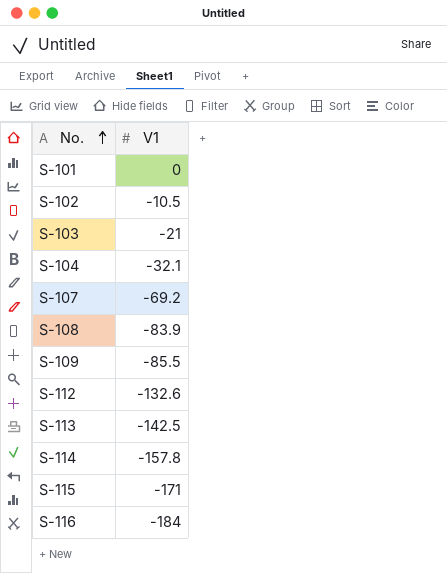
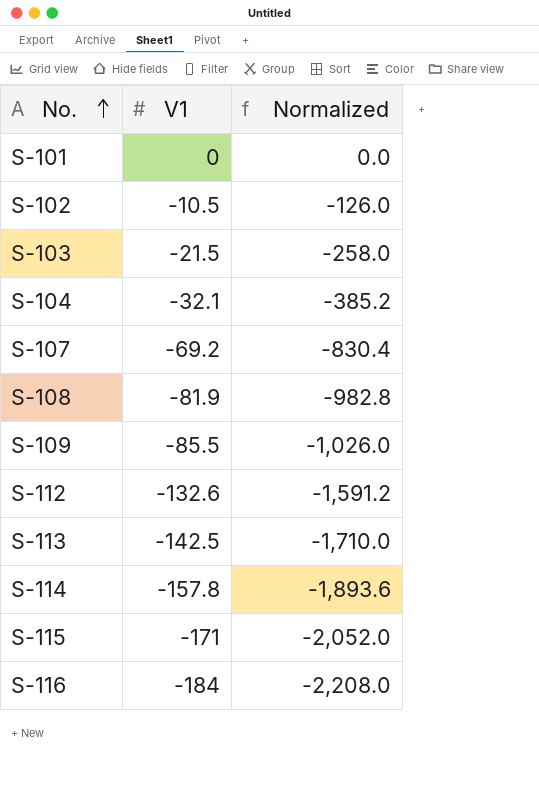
column Normalized | formula: none -> [V1] * 12
S-103 | V1: -21 -> -21.5
S-108 | V1: -83.9 -> -81.9

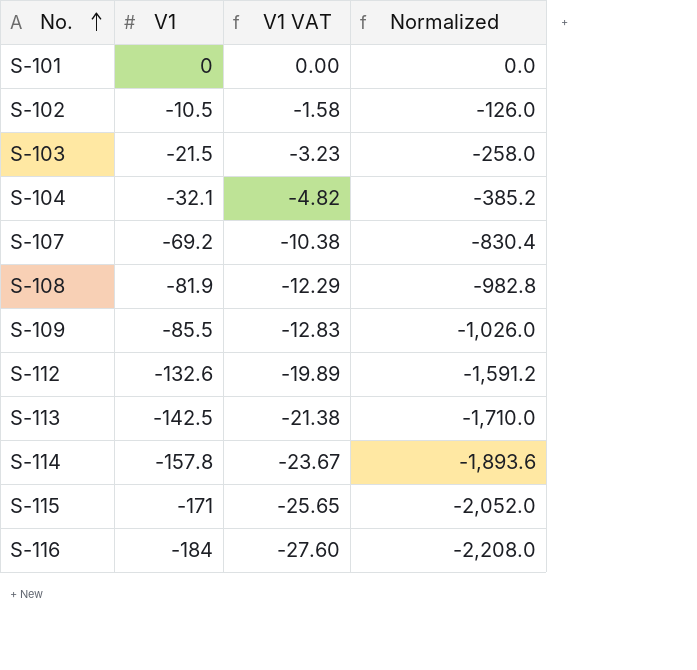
column V1 VAT | formula: none -> [V1] * 0.15

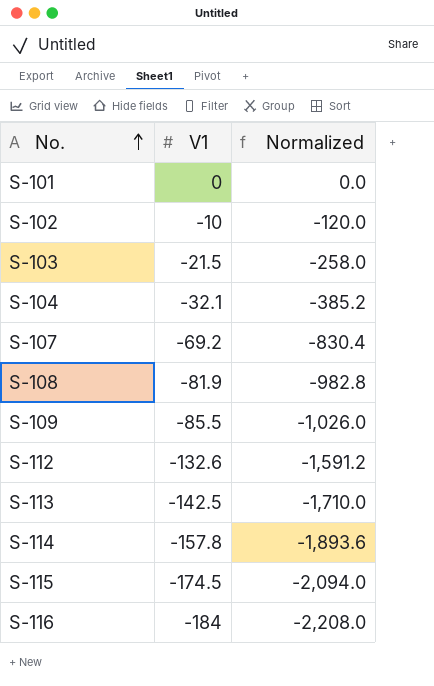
column V1 VAT | formula: [V1] * 0.15 -> none
S-102 | V1: -10.5 -> -10
S-102 | Normalized: -126.0 -> -120.0
S-115 | V1: -171 -> -174.5
S-115 | Normalized: -2,052.0 -> -2,094.0

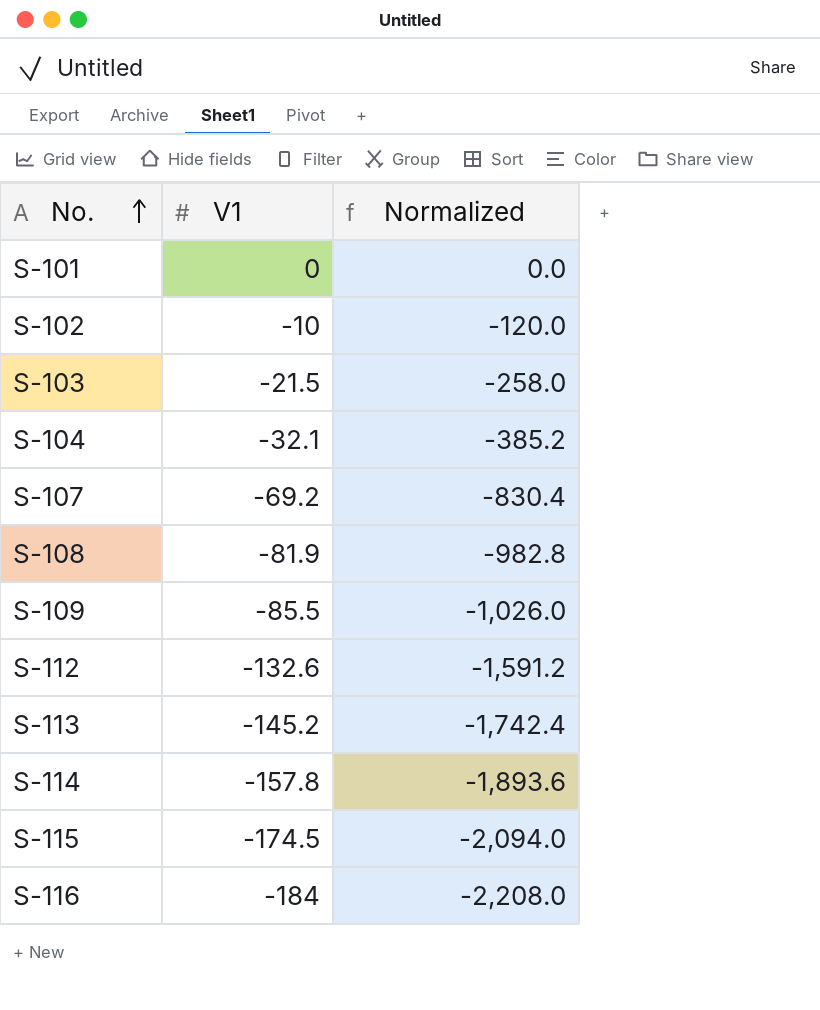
S-113 | V1: -142.5 -> -145.2
S-113 | Normalized: -1,710.0 -> -1,742.4

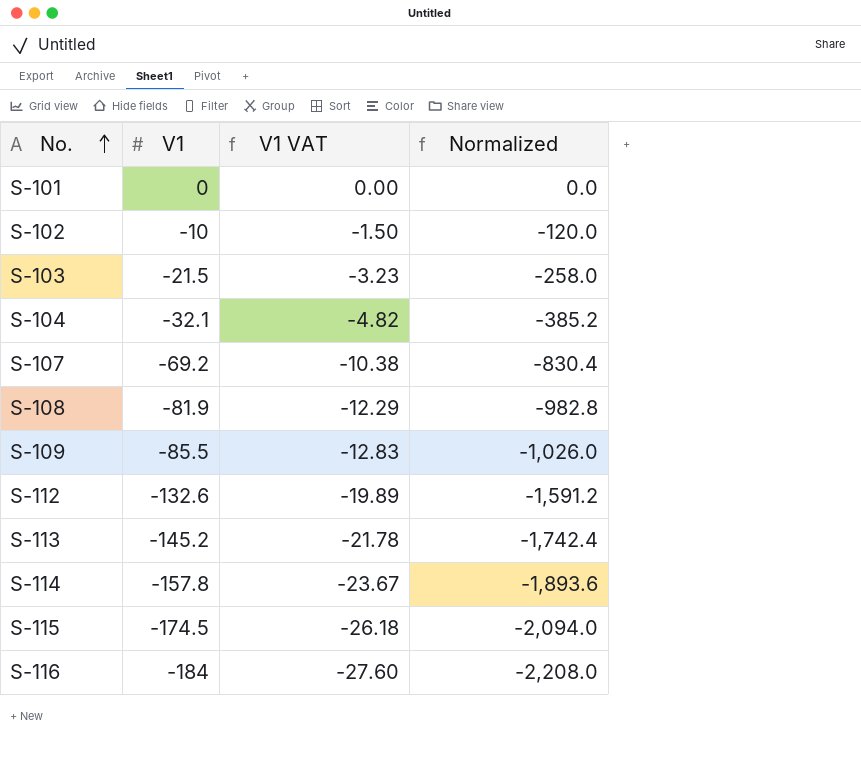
column V1 VAT | formula: none -> [V1] * 0.15

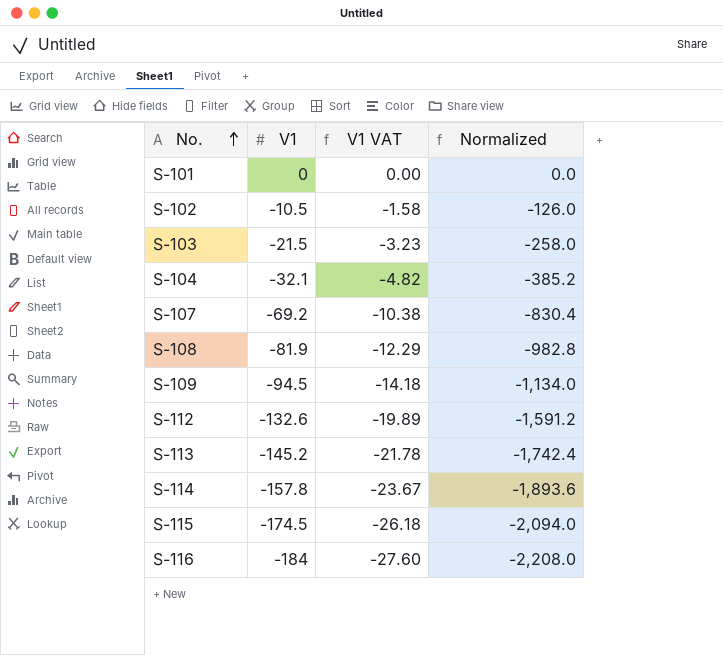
S-102 | V1: -10 -> -10.5
S-102 | V1 VAT: -1.50 -> -1.58
S-102 | Normalized: -120.0 -> -126.0
S-109 | V1: -85.5 -> -94.5
S-109 | V1 VAT: -12.83 -> -14.18
S-109 | Normalized: -1,026.0 -> -1,134.0

